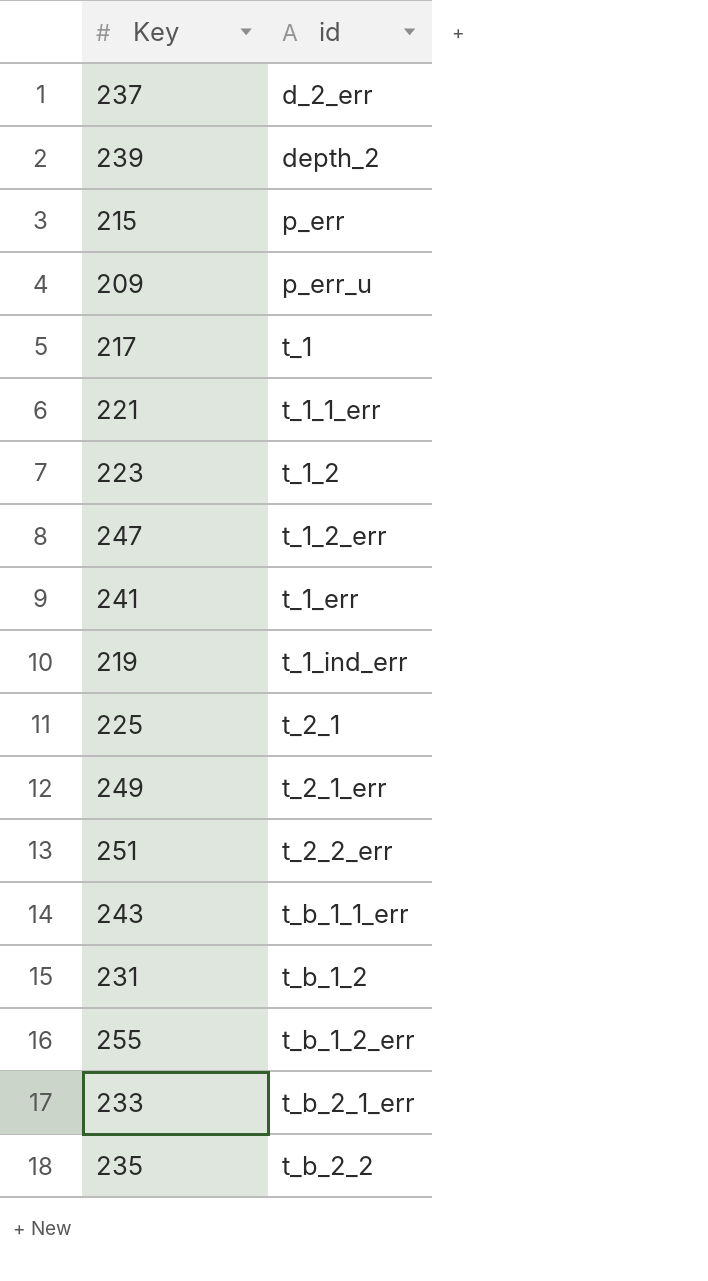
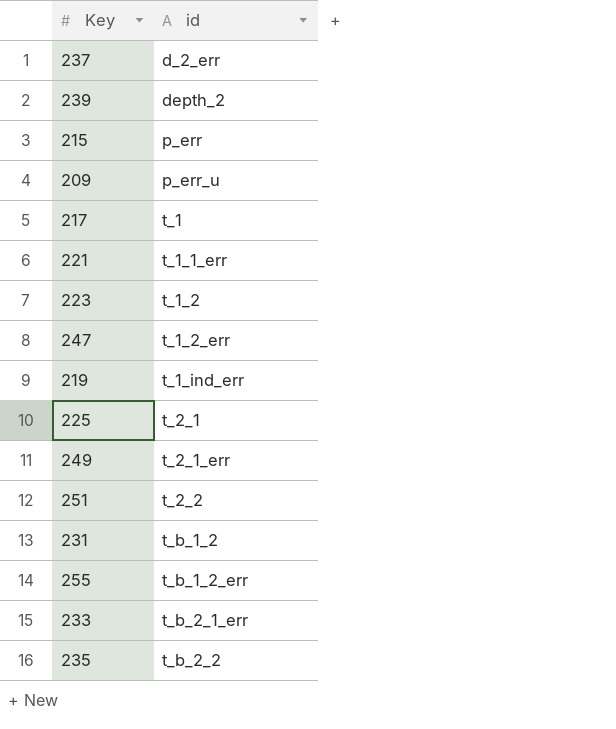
row 241: t_1_err -> none
row 243: t_b_1_1_err -> none
251 | id: t_2_2_err -> t_2_2

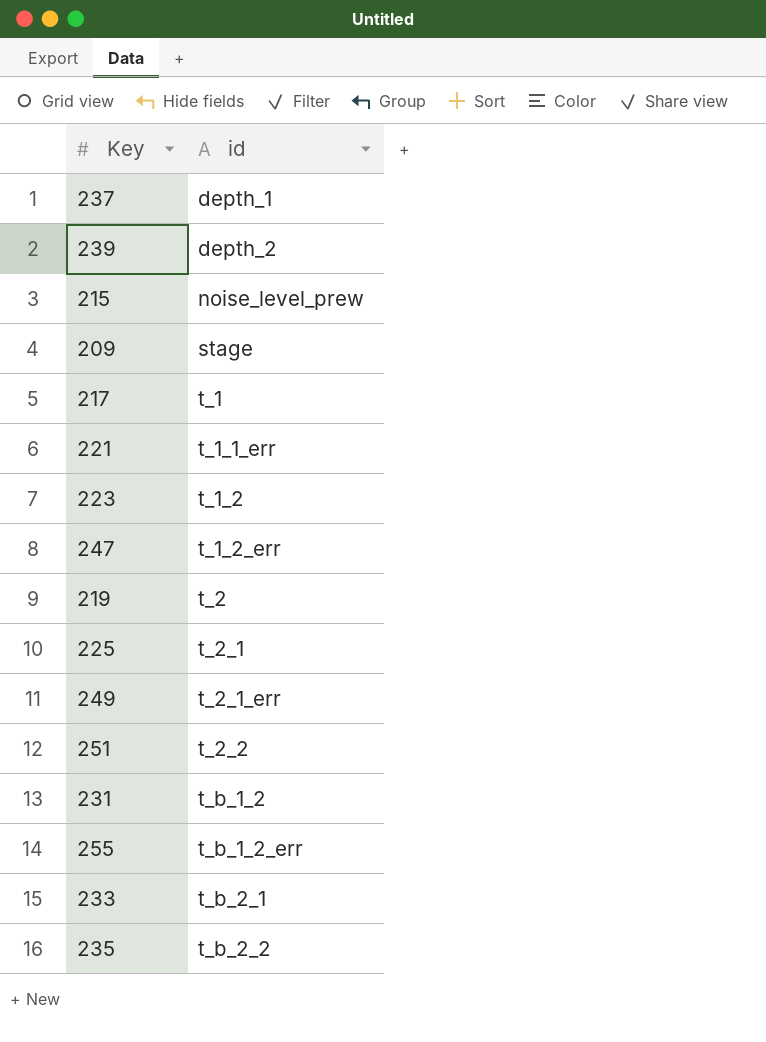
237 | id: d_2_err -> depth_1
215 | id: p_err -> noise_level_prew
209 | id: p_err_u -> stage
219 | id: t_1_ind_err -> t_2
233 | id: t_b_2_1_err -> t_b_2_1

